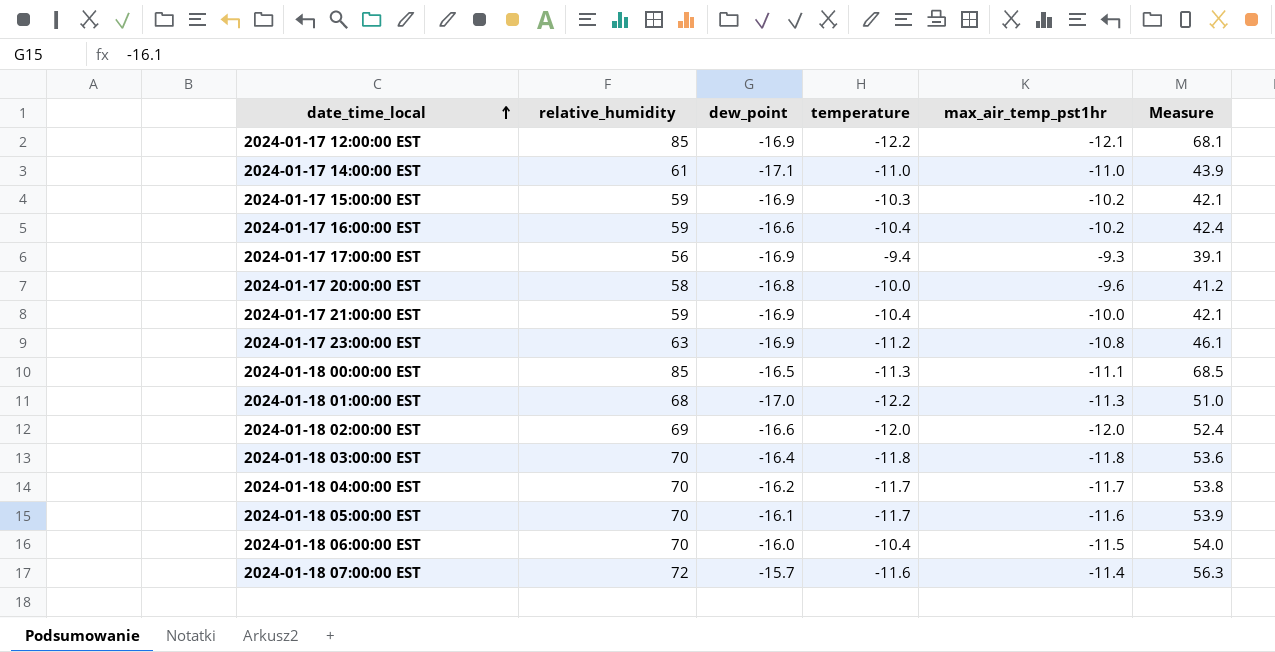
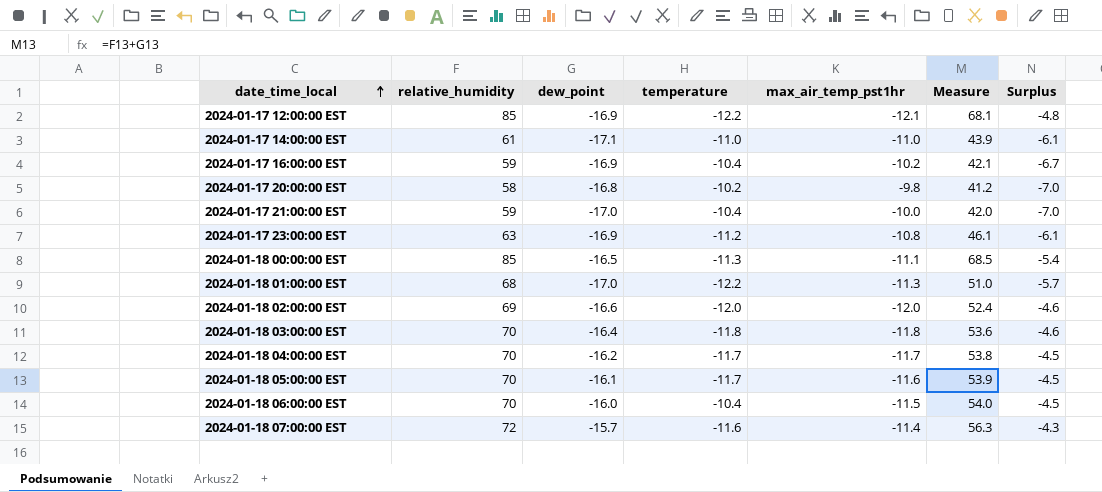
column Surplus | formula: none -> [dew_point] - [max_air_temp_pst1hr]
row 2024-01-17 15:00:00 EST: 59 | -16.9 | -10.3 | -10.2 | 42.1 -> none
row 2024-01-17 17:00:00 EST: 56 | -16.9 | -9.4 | -9.3 | 39.1 -> none
2024-01-17 16:00:00 EST | dew_point: -16.6 -> -16.9
2024-01-17 16:00:00 EST | Measure: 42.4 -> 42.1
2024-01-17 20:00:00 EST | temperature: -10.0 -> -10.2
2024-01-17 20:00:00 EST | max_air_temp_pst1hr: -9.6 -> -9.8
2024-01-17 21:00:00 EST | dew_point: -16.9 -> -17.0
2024-01-17 21:00:00 EST | Measure: 42.1 -> 42.0

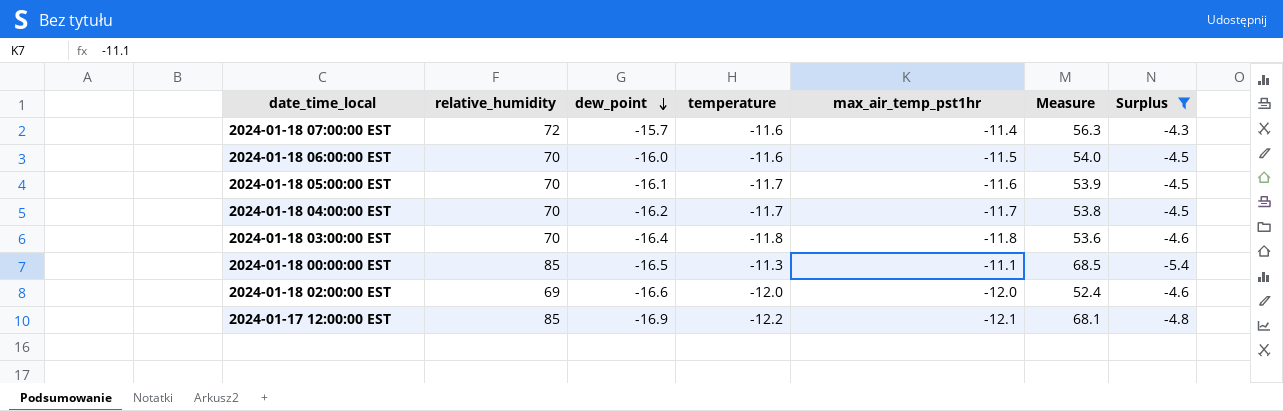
filter: none -> Surplus >= -5.4
row order: date_time_local ascending -> dew_point descending
2024-01-18 06:00:00 EST | temperature: -10.4 -> -11.6

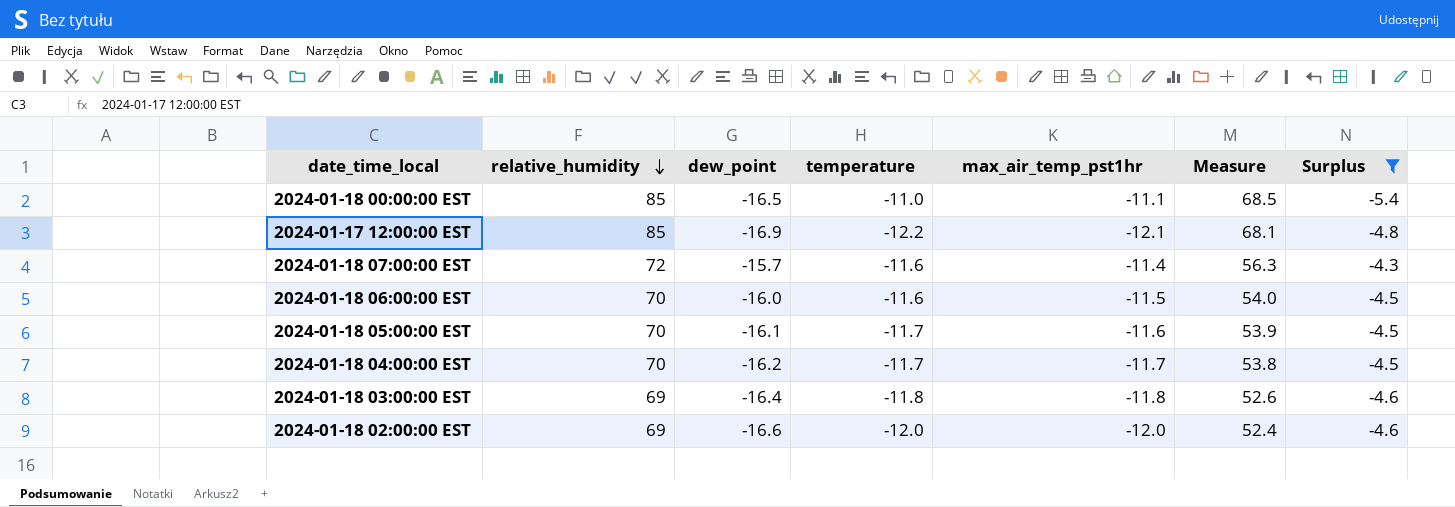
row order: dew_point descending -> relative_humidity descending
2024-01-18 00:00:00 EST | temperature: -11.3 -> -11.0
2024-01-18 03:00:00 EST | relative_humidity: 70 -> 69
2024-01-18 03:00:00 EST | Measure: 53.6 -> 52.6

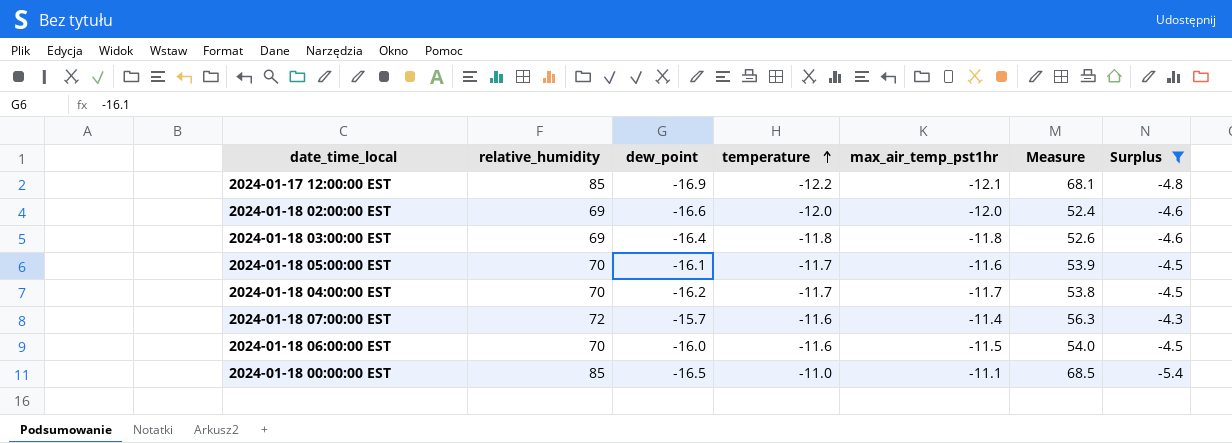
row order: relative_humidity descending -> temperature ascending

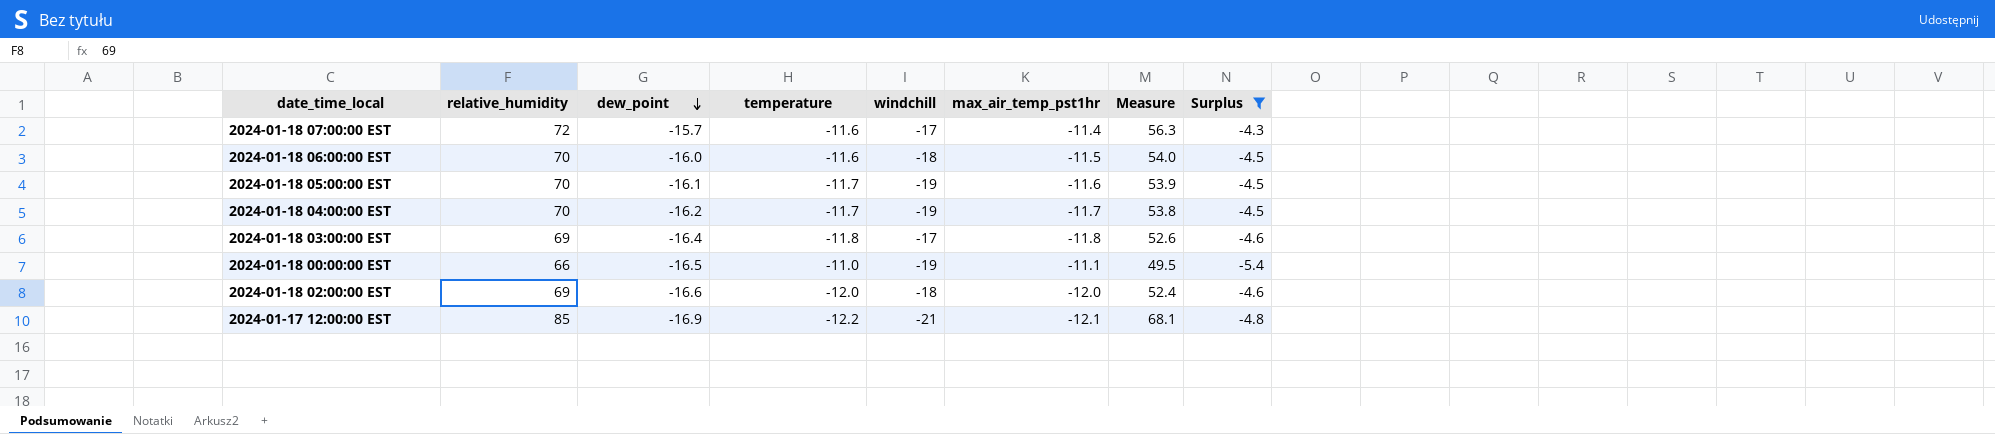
row order: temperature ascending -> dew_point descending
column windchill | position: none -> 5
2024-01-18 00:00:00 EST | relative_humidity: 85 -> 66
2024-01-18 00:00:00 EST | Measure: 68.5 -> 49.5

